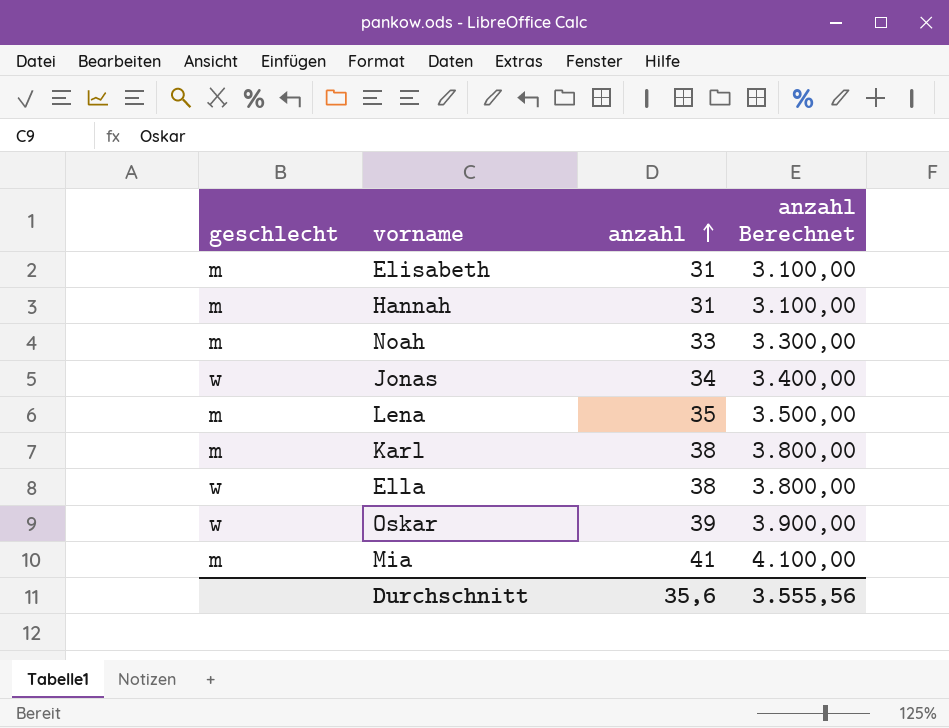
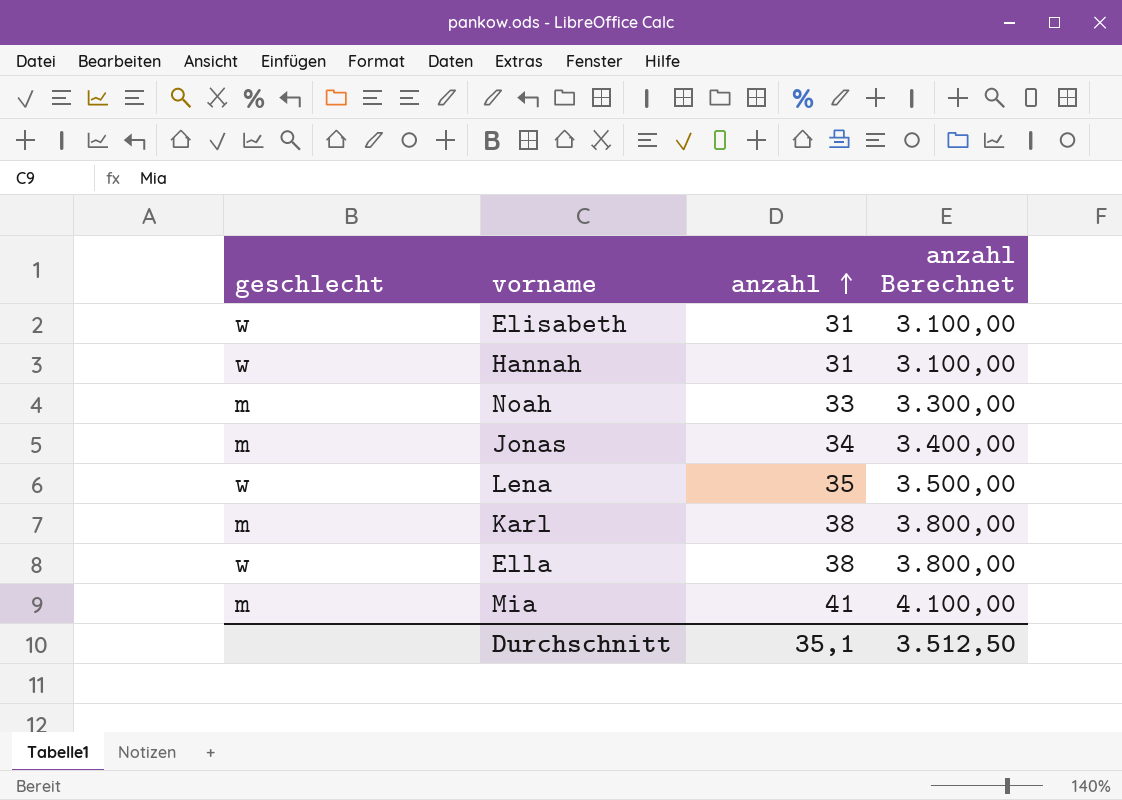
row Oskar: w | 39 | 3.900,00 -> none
Elisabeth | geschlecht: m -> w
Hannah | geschlecht: m -> w
Jonas | geschlecht: w -> m
Lena | geschlecht: m -> w
Durchschnitt | anzahl: 35,6 -> 35,1
Durchschnitt | anzahl Berechnet: 3.555,56 -> 3.512,50

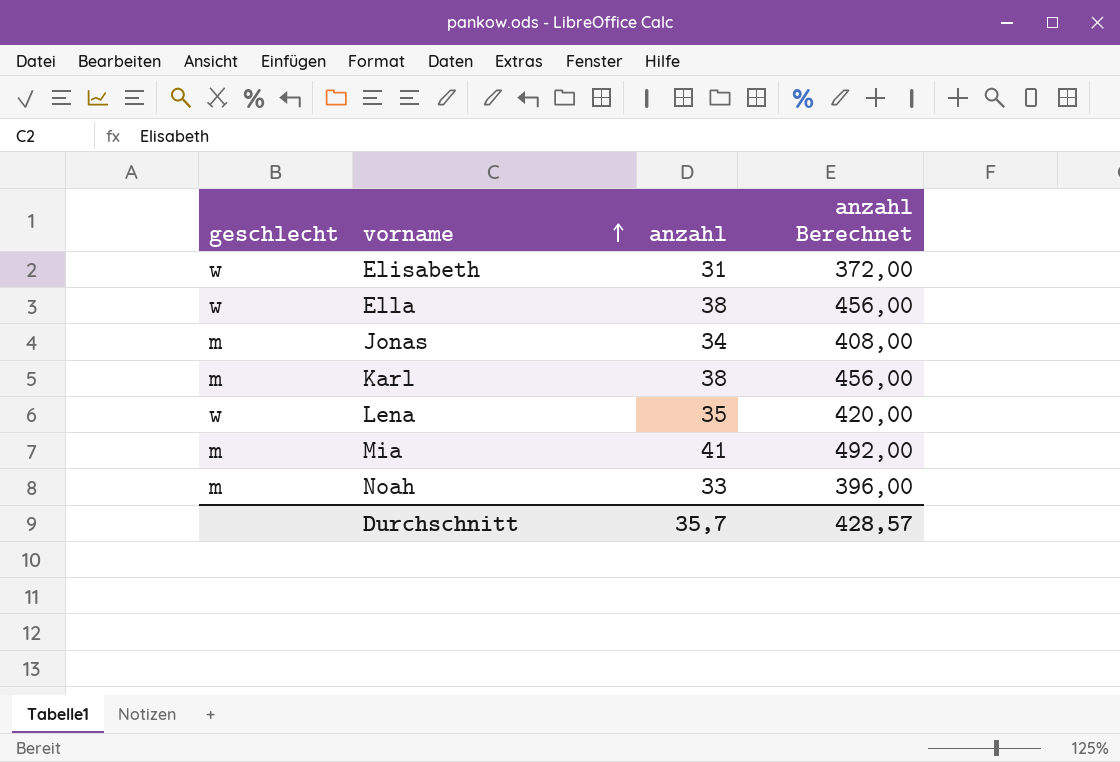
row order: anzahl ascending -> vorname ascending
column anzahl Berechnet | formula: [anzahl] * 100 -> [anzahl] * 12
row Hannah: w | 31 | 3.100,00 -> none
Durchschnitt | anzahl: 35,1 -> 35,7
Durchschnitt | anzahl Berechnet: 3.512,50 -> 428,57

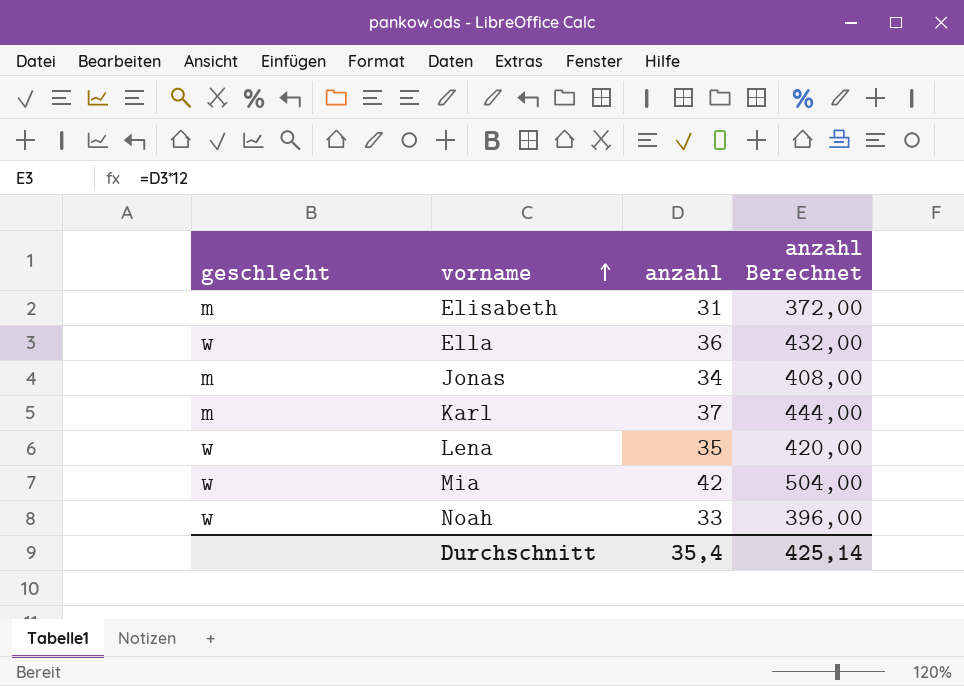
Elisabeth | geschlecht: w -> m
Ella | anzahl: 38 -> 36
Ella | anzahl Berechnet: 456,00 -> 432,00
Karl | anzahl: 38 -> 37
Karl | anzahl Berechnet: 456,00 -> 444,00
Mia | geschlecht: m -> w
Mia | anzahl: 41 -> 42
Mia | anzahl Berechnet: 492,00 -> 504,00
Noah | geschlecht: m -> w
Durchschnitt | anzahl: 35,7 -> 35,4
Durchschnitt | anzahl Berechnet: 428,57 -> 425,14

